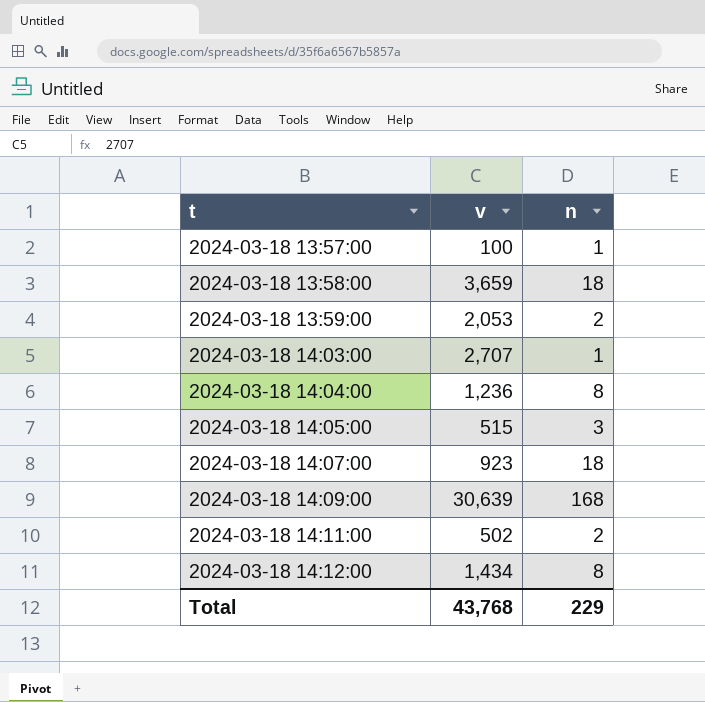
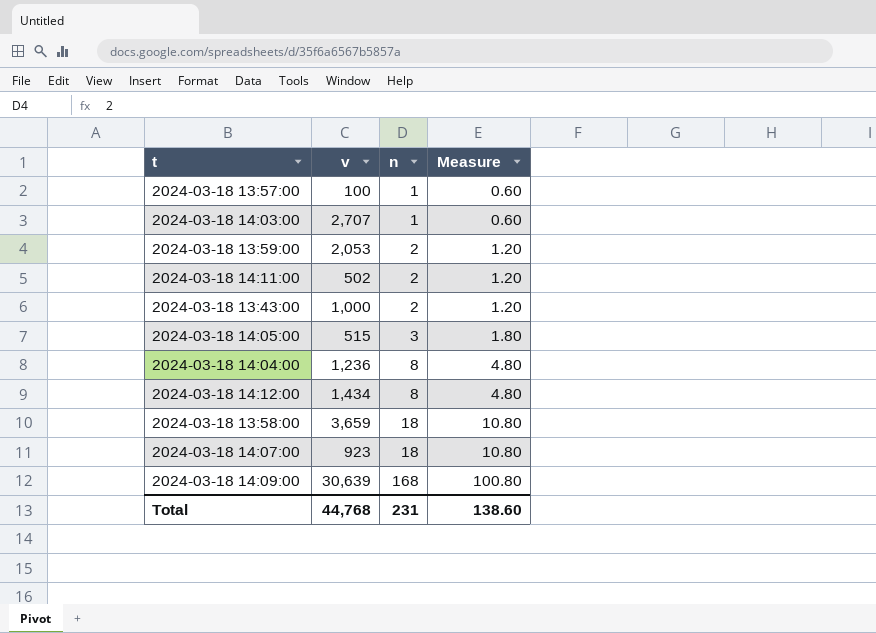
row order: t ascending -> n ascending
column Measure | formula: none -> [n] * 0.6
row 2024-03-18 13:43:00: none -> 1,000 | 2 | 1.20
Total | v: 43,768 -> 44,768
Total | n: 229 -> 231

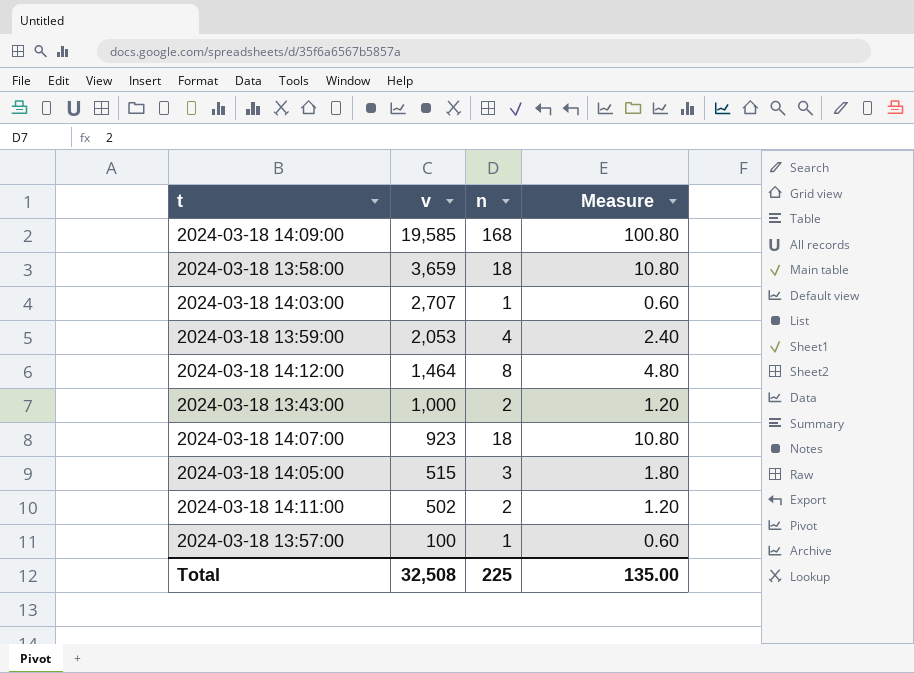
row order: n ascending -> v descending
row 2024-03-18 14:04:00: 1,236 | 8 | 4.80 -> none
2024-03-18 14:09:00 | v: 30,639 -> 19,585
2024-03-18 13:59:00 | n: 2 -> 4
2024-03-18 13:59:00 | Measure: 1.20 -> 2.40
2024-03-18 14:12:00 | v: 1,434 -> 1,464
Total | v: 44,768 -> 32,508
Total | n: 231 -> 225
Total | Measure: 138.60 -> 135.00

